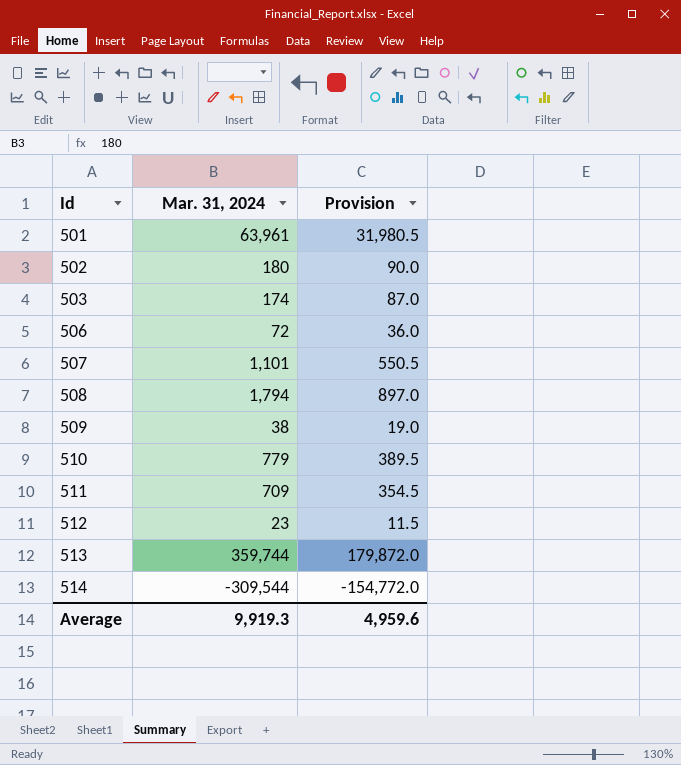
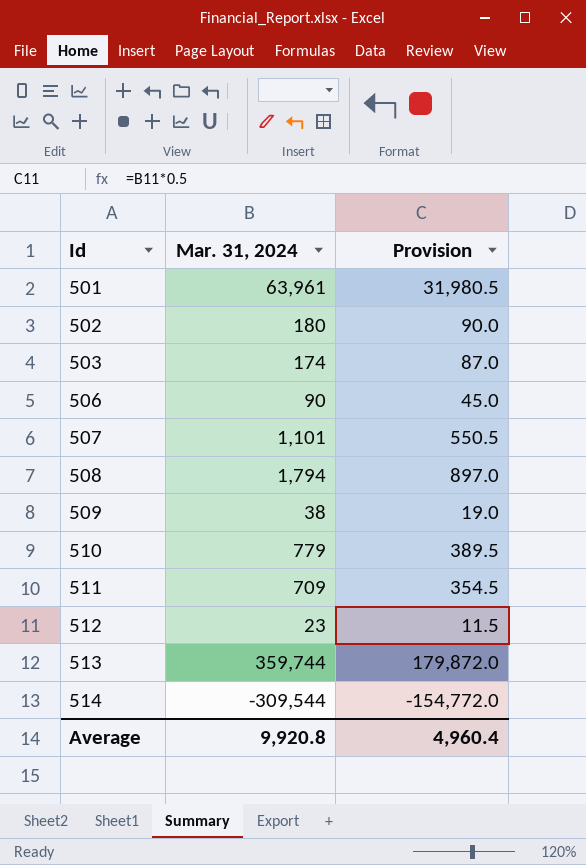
506 | Mar. 31, 2024: 72 -> 90
506 | Provision: 36.0 -> 45.0
Average | Mar. 31, 2024: 9,919.3 -> 9,920.8
Average | Provision: 4,959.6 -> 4,960.4

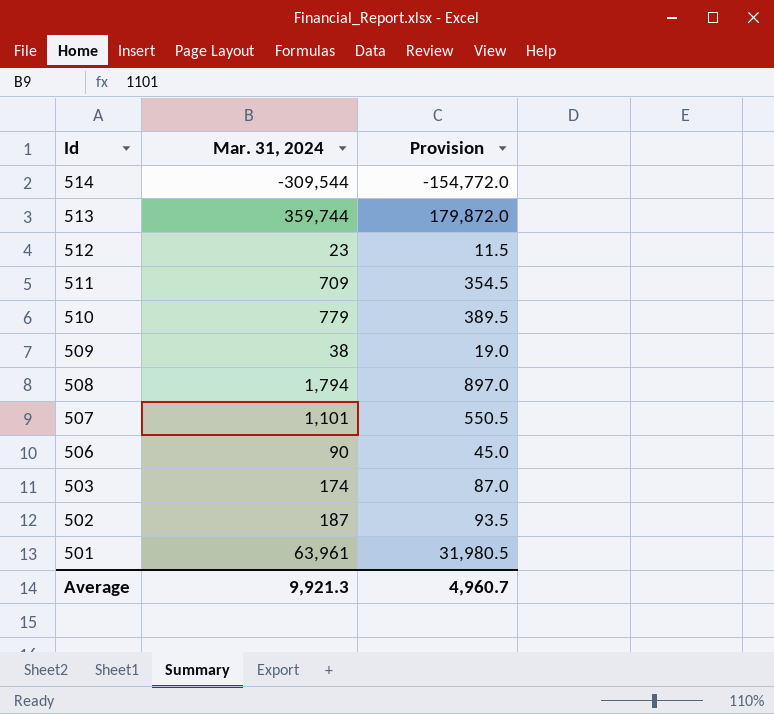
row order: Id ascending -> Id descending
502 | Mar. 31, 2024: 180 -> 187
502 | Provision: 90.0 -> 93.5
Average | Mar. 31, 2024: 9,920.8 -> 9,921.3
Average | Provision: 4,960.4 -> 4,960.7

